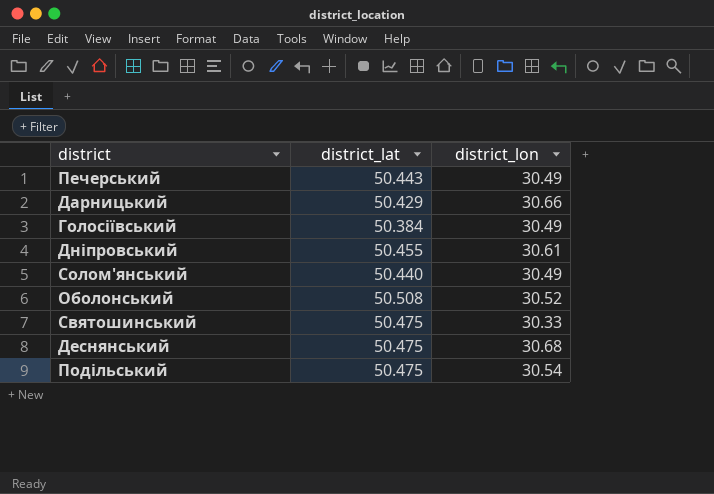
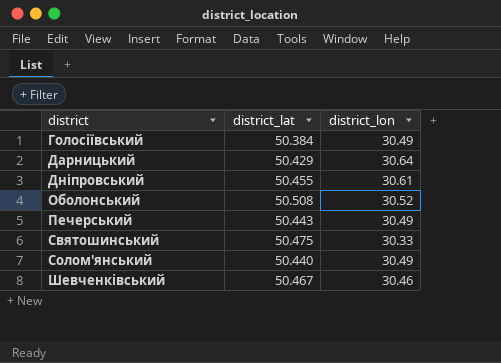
row order: none -> district ascending
row Деснянський: 50.475 | 30.68 -> none
row Подільський: 50.475 | 30.54 -> none
Дарницький | district_lon: 30.66 -> 30.64
row Шевченківський: none -> 50.467 | 30.46

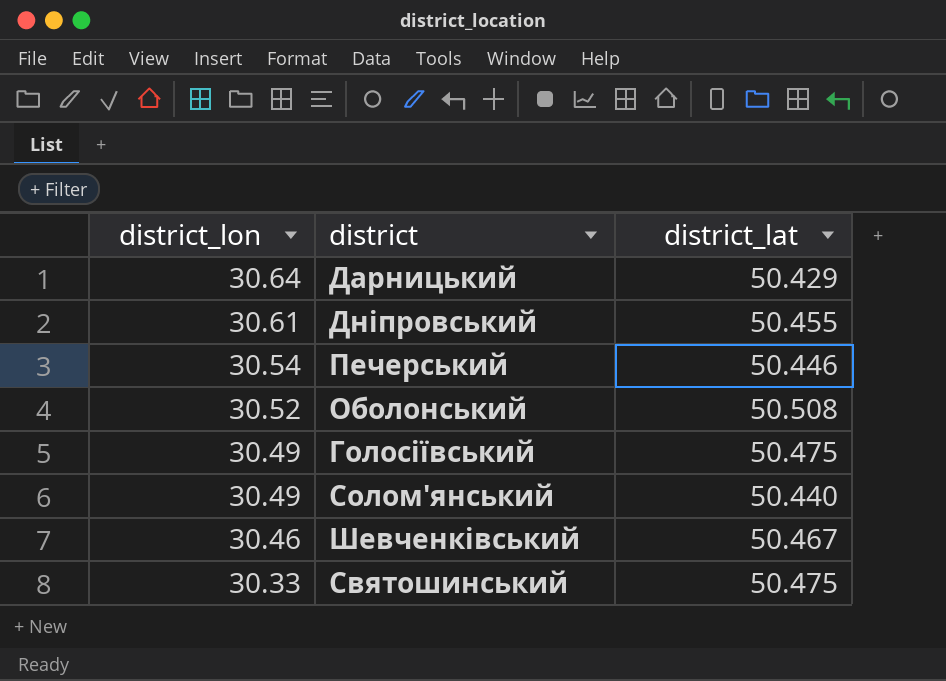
row order: district ascending -> district_lon descending
column district_lon | position: 3 -> 1
Печерський | district_lon: 30.49 -> 30.54
Печерський | district_lat: 50.443 -> 50.446
Голосіївський | district_lat: 50.384 -> 50.475

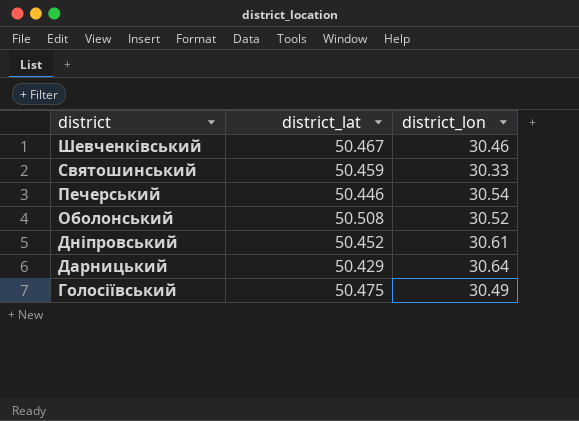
row order: district_lon descending -> district descending
column district_lon | position: 1 -> 3
row Солом'янський: 30.49 | 50.440 -> none
Святошинський | district_lat: 50.475 -> 50.459
Дніпровський | district_lat: 50.455 -> 50.452

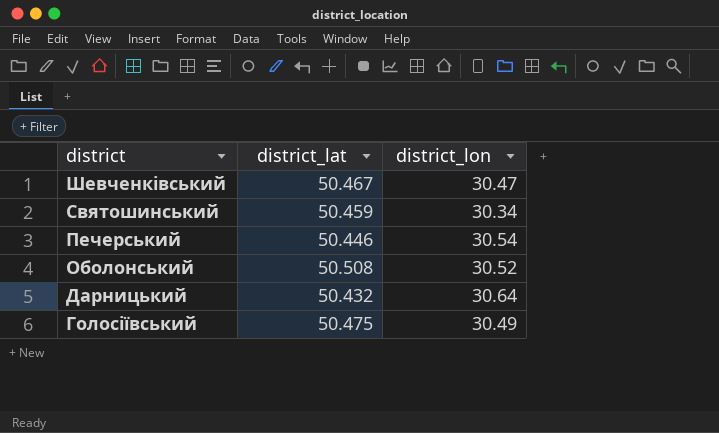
row Дніпровський: 50.452 | 30.61 -> none
Шевченківський | district_lon: 30.46 -> 30.47
Святошинський | district_lon: 30.33 -> 30.34
Дарницький | district_lat: 50.429 -> 50.432

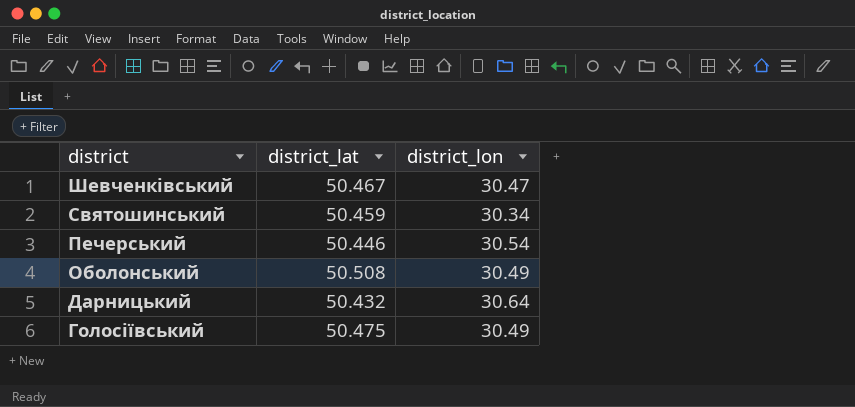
Оболонський | district_lon: 30.52 -> 30.49

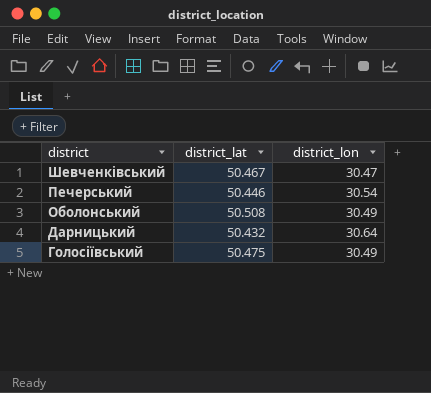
row Святошинський: 50.459 | 30.34 -> none

